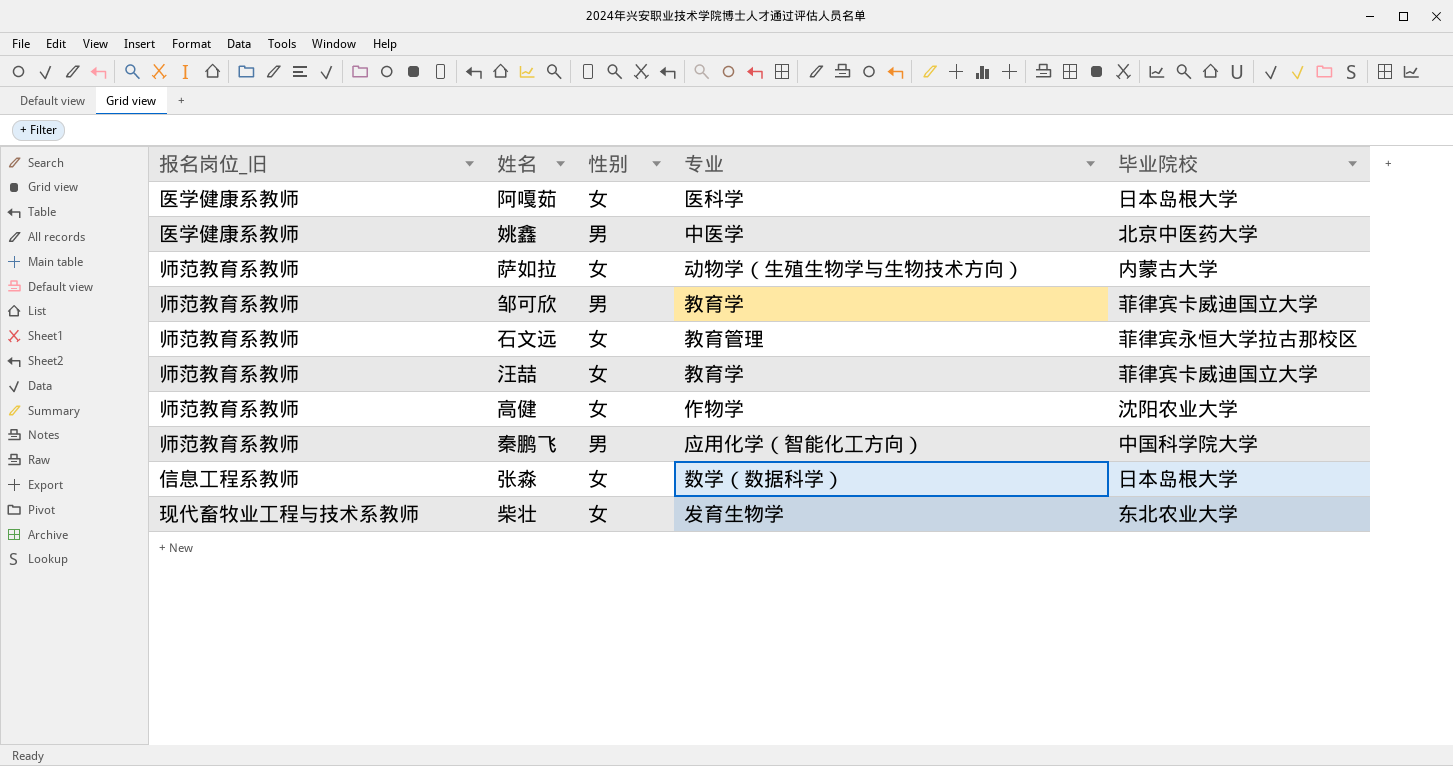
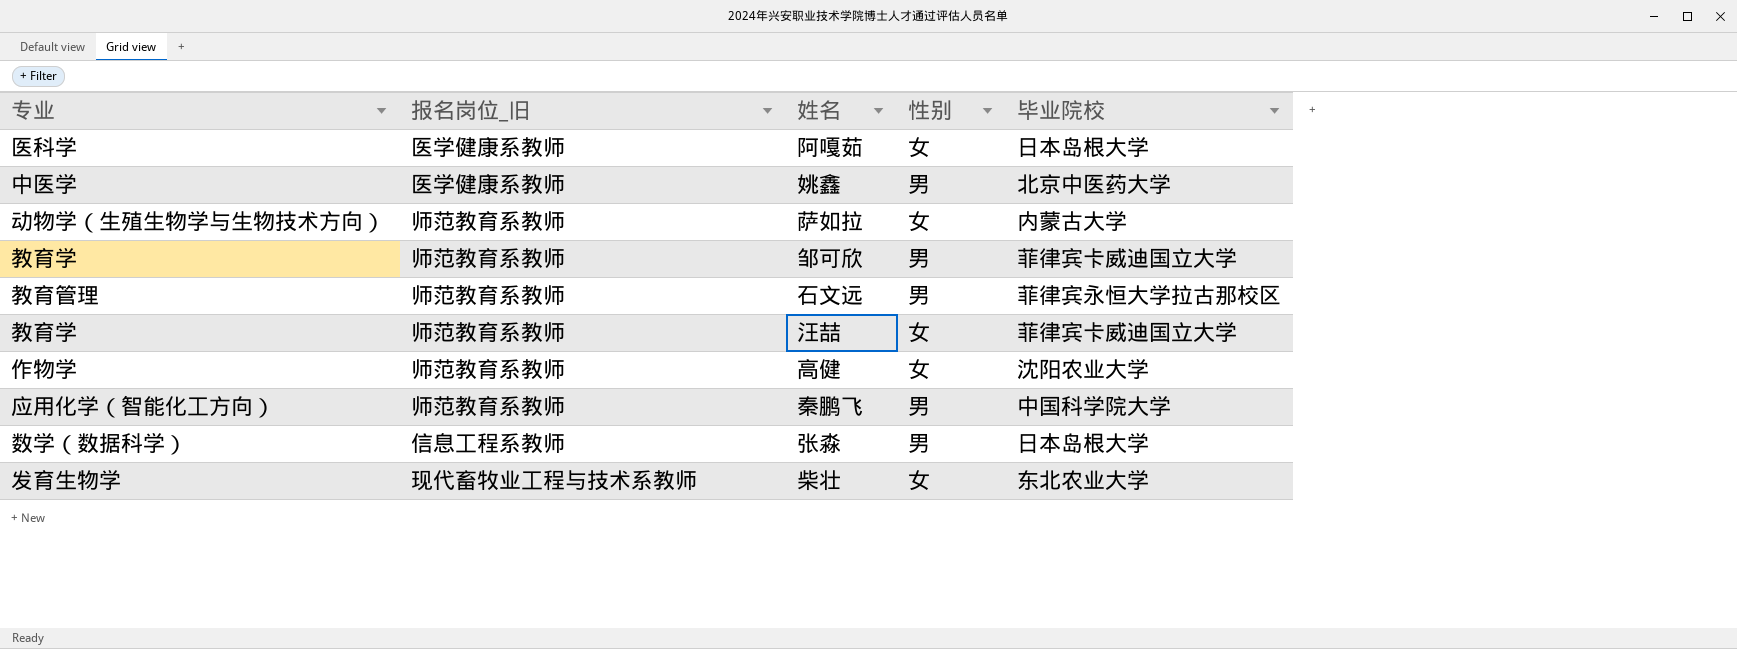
column 专业 | position: 4 -> 1
石文远 | 性别: 女 -> 男
张淼 | 性别: 女 -> 男

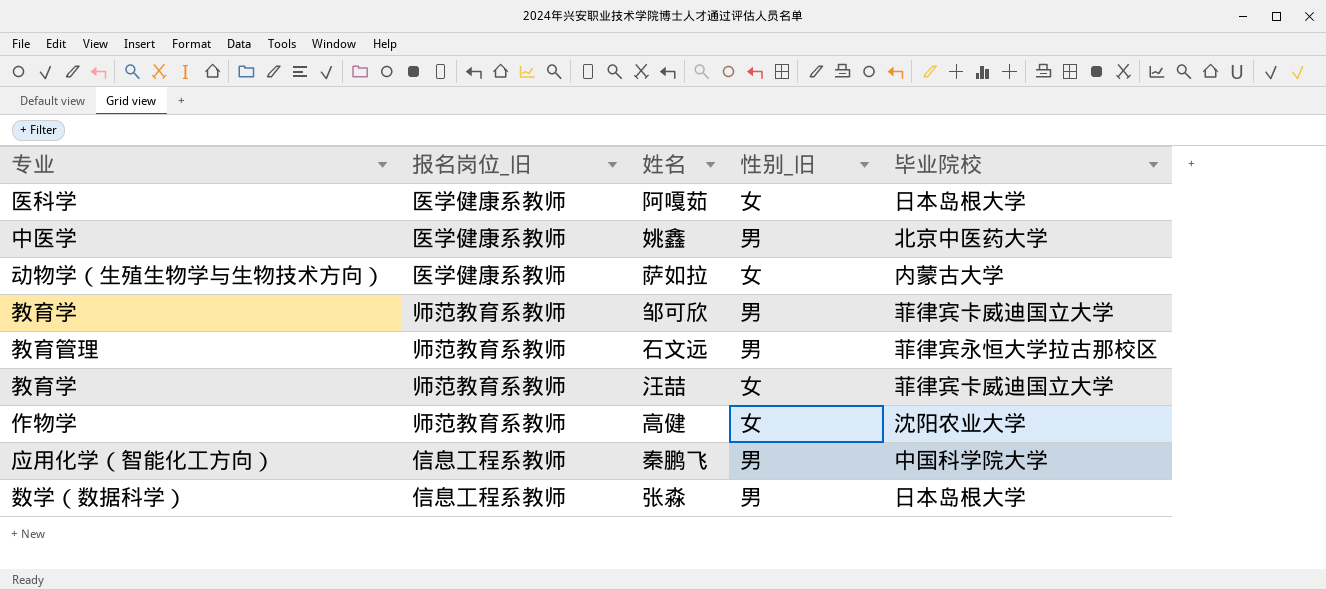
column name: 性别 -> 性别_旧
row 柴壮: 发育生物学 | 现代畜牧业工程与技术系教师 | 女 | 东北农业大学 -> none
萨如拉 | 报名岗位_旧: 师范教育系教师 -> 医学健康系教师
秦鹏飞 | 报名岗位_旧: 师范教育系教师 -> 信息工程系教师

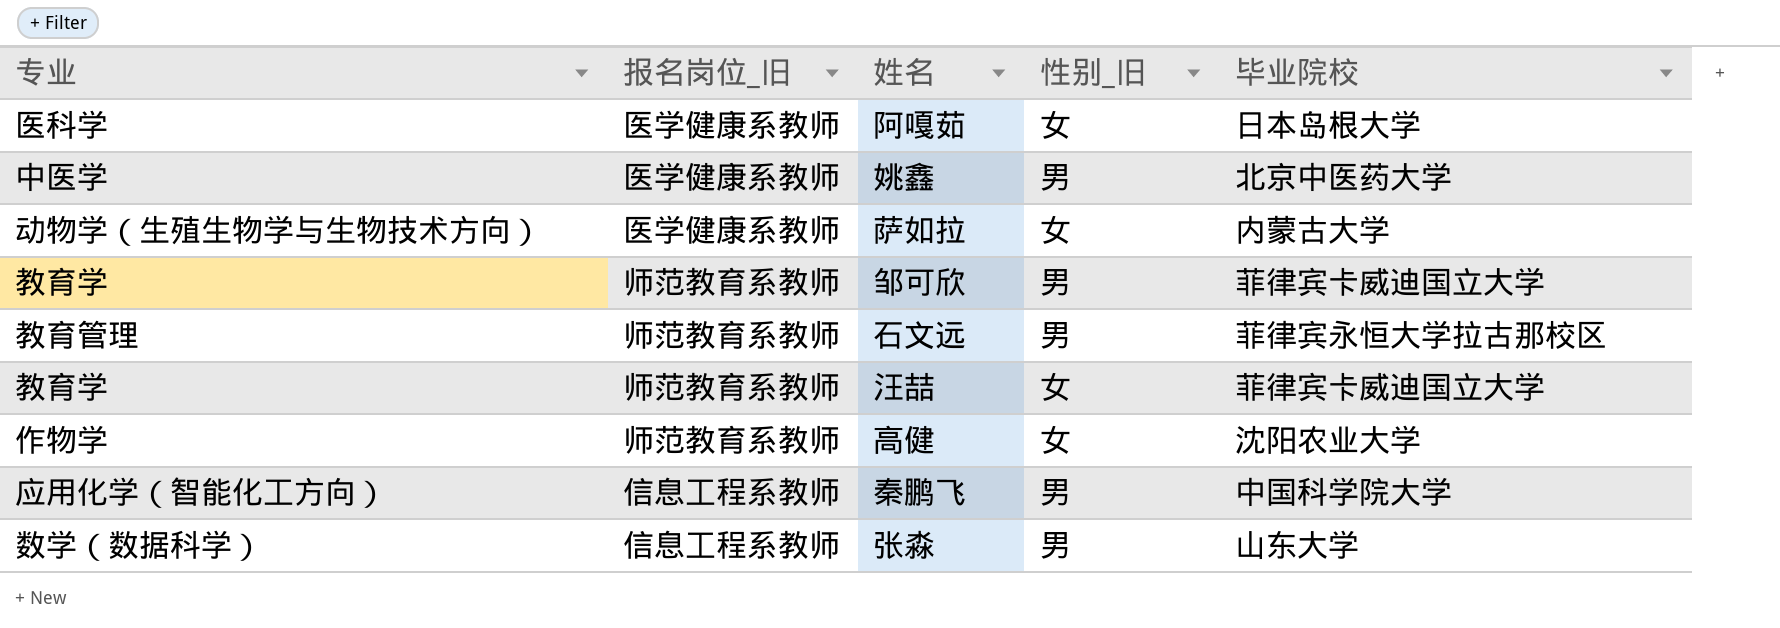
张淼 | 毕业院校: 日本岛根大学 -> 山东大学

